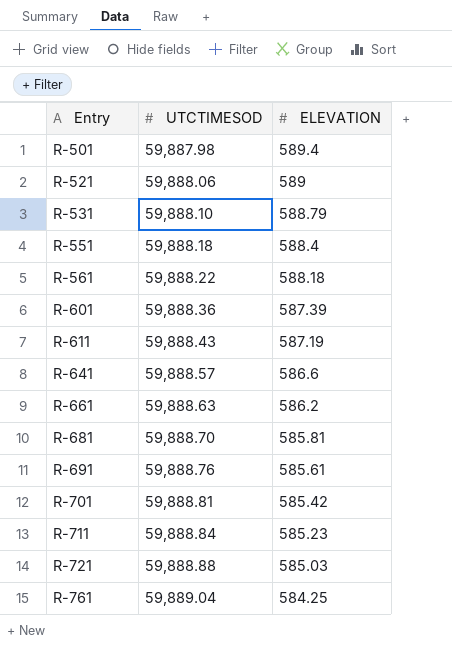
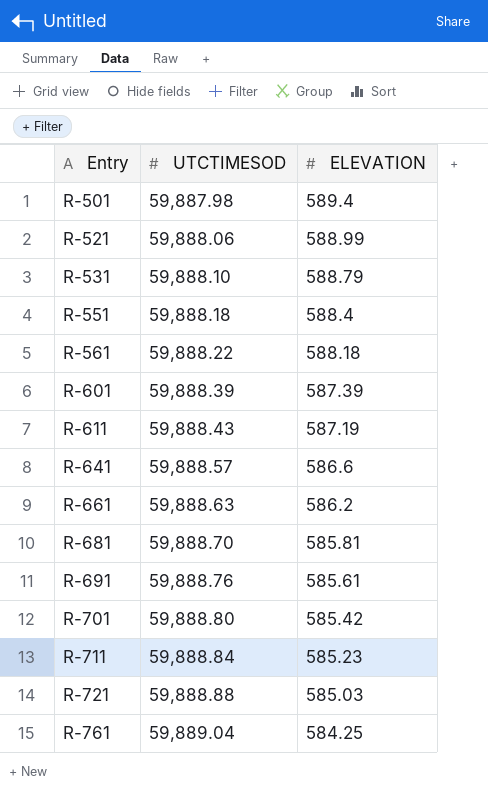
R-521 | ELEVATION: 589 -> 588.99
R-601 | UTCTIMESOD: 59,888.36 -> 59,888.39
R-701 | UTCTIMESOD: 59,888.81 -> 59,888.80

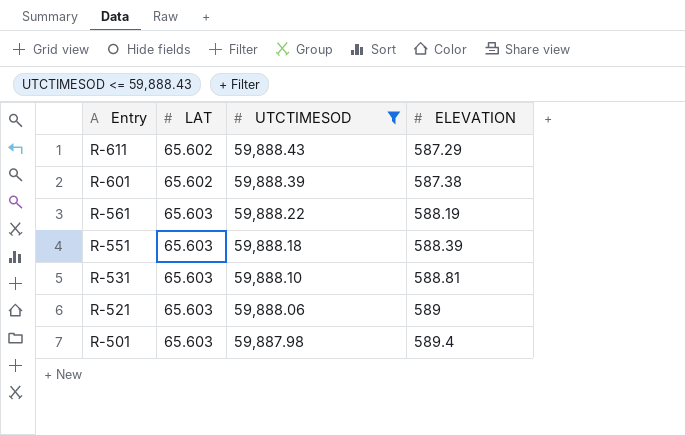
filter: none -> UTCTIMESOD <= 59,888.43
row order: Entry ascending -> Entry descending
column LAT | position: none -> 2
R-611 | ELEVATION: 587.19 -> 587.29
R-601 | ELEVATION: 587.39 -> 587.38
R-561 | ELEVATION: 588.18 -> 588.19
R-551 | ELEVATION: 588.4 -> 588.39
R-531 | ELEVATION: 588.79 -> 588.81
R-521 | ELEVATION: 588.99 -> 589

